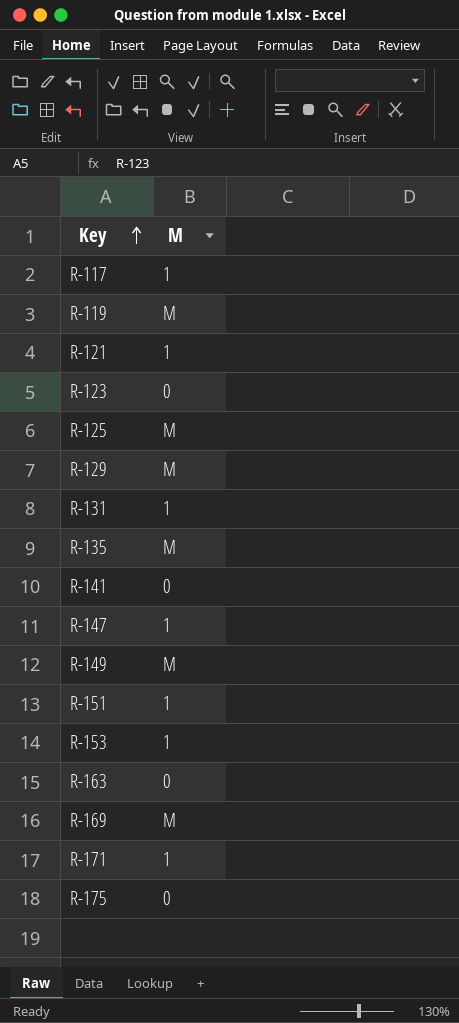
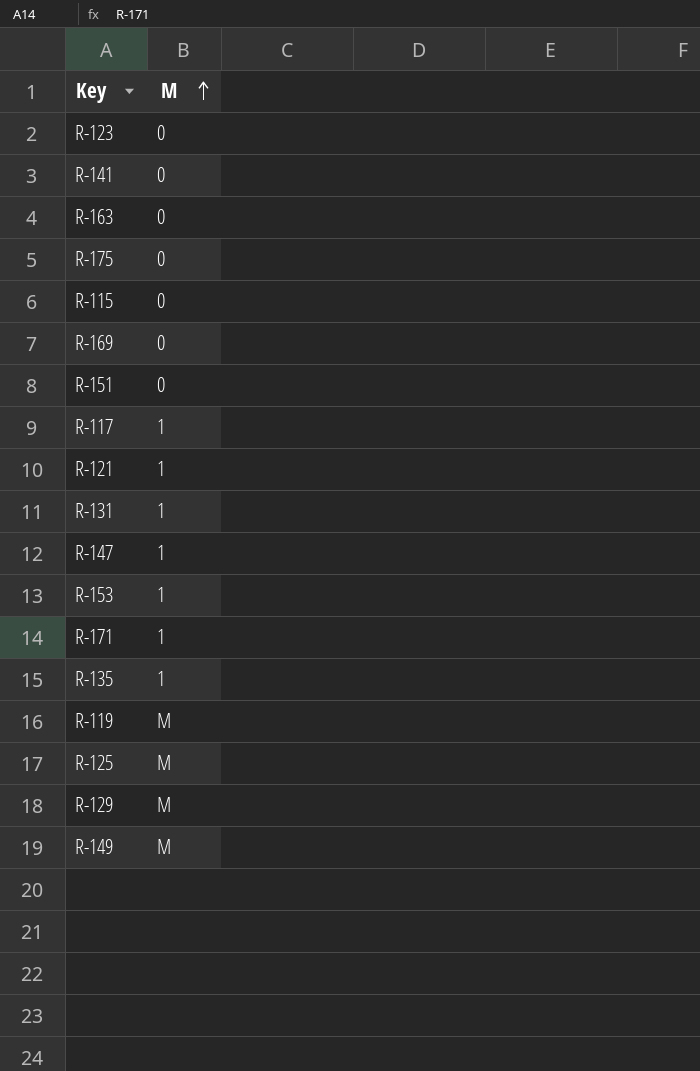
row order: Key ascending -> M ascending
row R-115: none -> 0
R-169 | M: M -> 0
R-151 | M: 1 -> 0
R-135 | M: M -> 1

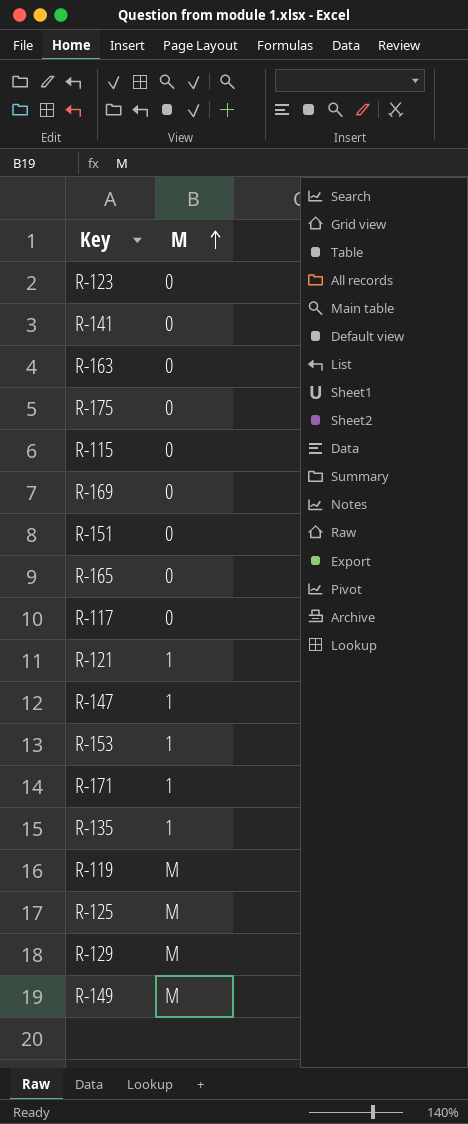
row R-131: 1 -> none
row R-165: none -> 0
R-117 | M: 1 -> 0

